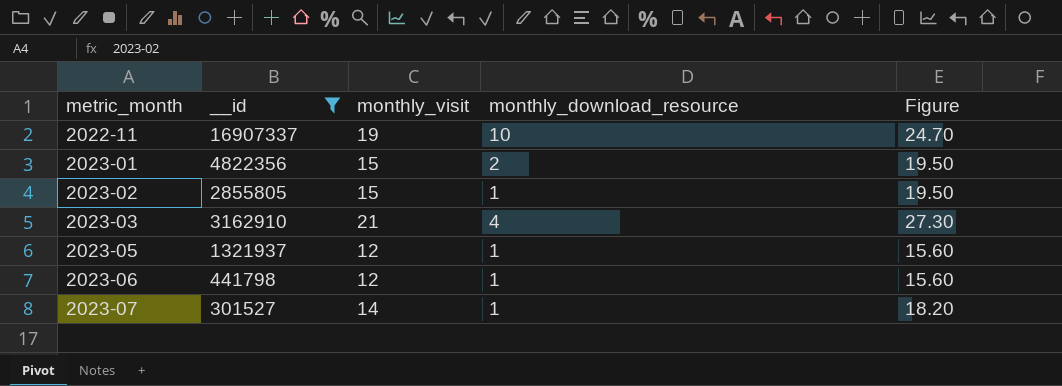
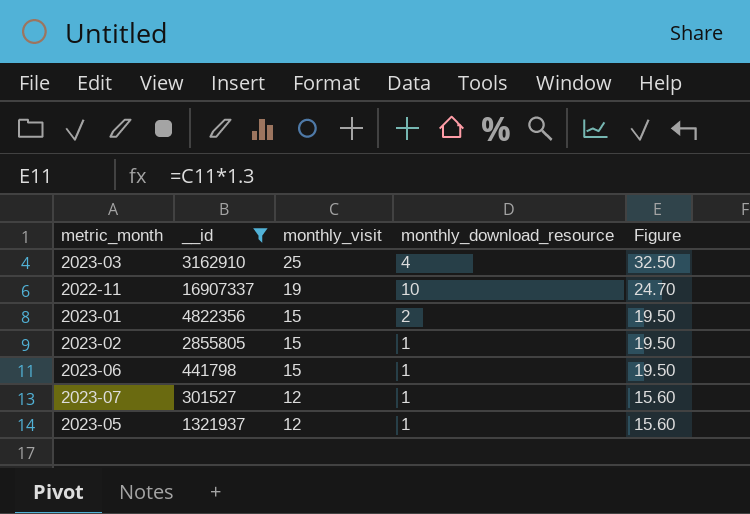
row order: metric_month ascending -> monthly_visit descending
2023-03 | monthly_visit: 21 -> 25
2023-03 | Figure: 27.30 -> 32.50
2023-06 | monthly_visit: 12 -> 15
2023-06 | Figure: 15.60 -> 19.50
2023-07 | monthly_visit: 14 -> 12
2023-07 | Figure: 18.20 -> 15.60

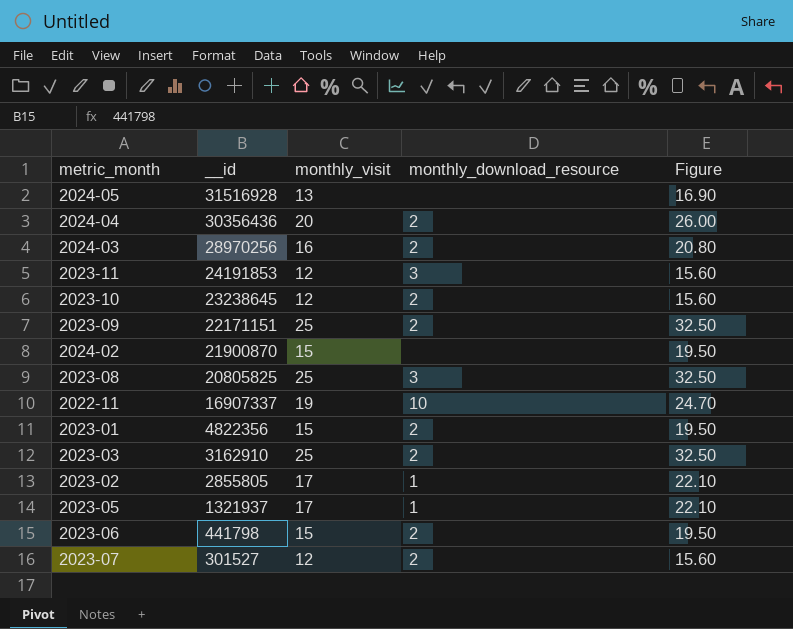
filter: __id <= 16907337 -> none
row order: monthly_visit descending -> __id descending
2023-03 | monthly_download_resource: 4 -> 2
2023-02 | monthly_visit: 15 -> 17
2023-02 | Figure: 19.50 -> 22.10
2023-05 | monthly_visit: 12 -> 17
2023-05 | Figure: 15.60 -> 22.10
2023-06 | monthly_download_resource: 1 -> 2
2023-07 | monthly_download_resource: 1 -> 2

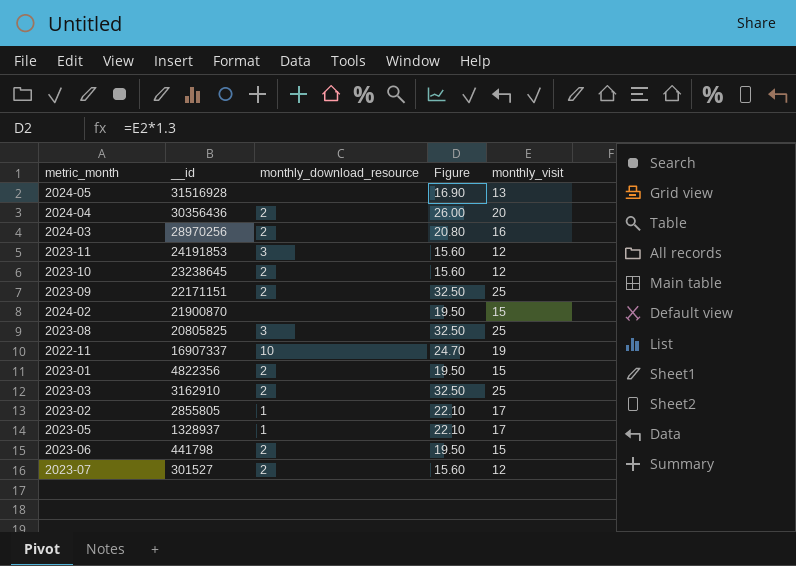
column monthly_visit | position: 3 -> 5
2023-05 | __id: 1321937 -> 1328937

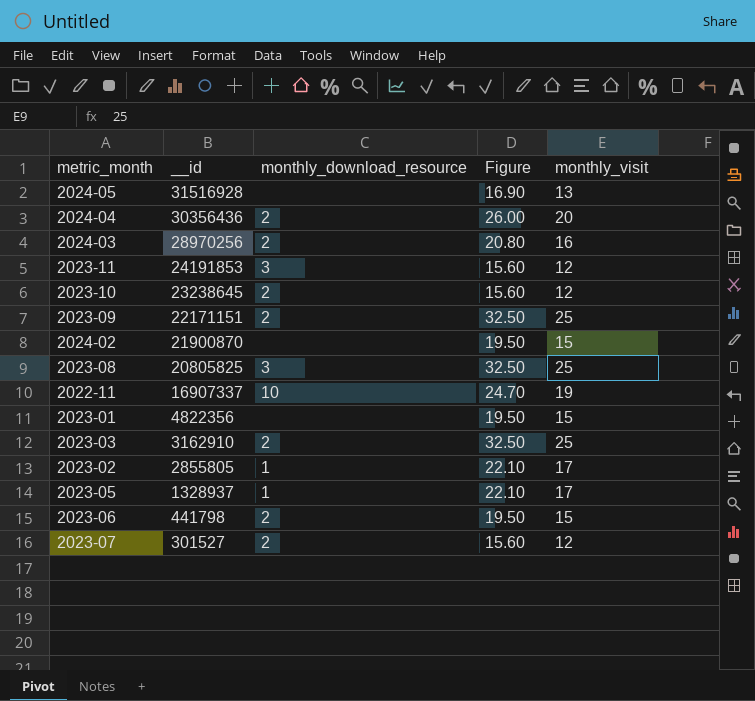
2023-01 | monthly_download_resource: 2 -> none

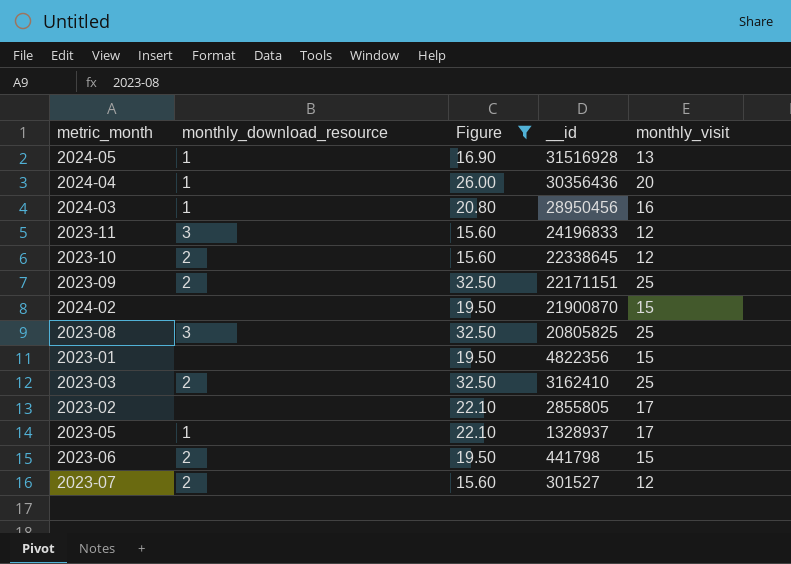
filter: none -> Figure != 24.70
column __id | position: 2 -> 4
2024-05 | monthly_download_resource: none -> 1
2024-04 | monthly_download_resource: 2 -> 1
2024-03 | monthly_download_resource: 2 -> 1
2024-03 | __id: 28970256 -> 28950456
2023-11 | __id: 24191853 -> 24196833
2023-10 | __id: 23238645 -> 22338645
2023-03 | __id: 3162910 -> 3162410
2023-02 | monthly_download_resource: 1 -> none

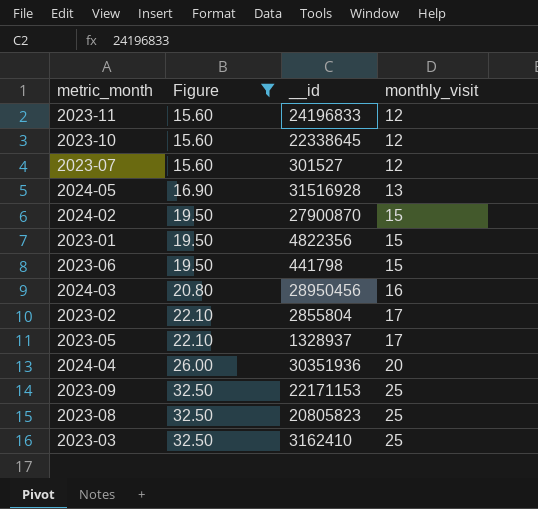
row order: __id descending -> Figure ascending
column monthly_download_resource | position: 2 -> none
2024-02 | __id: 21900870 -> 27900870
2023-02 | __id: 2855805 -> 2855804
2024-04 | __id: 30356436 -> 30351936
2023-09 | __id: 22171151 -> 22171153
2023-08 | __id: 20805825 -> 20805823

